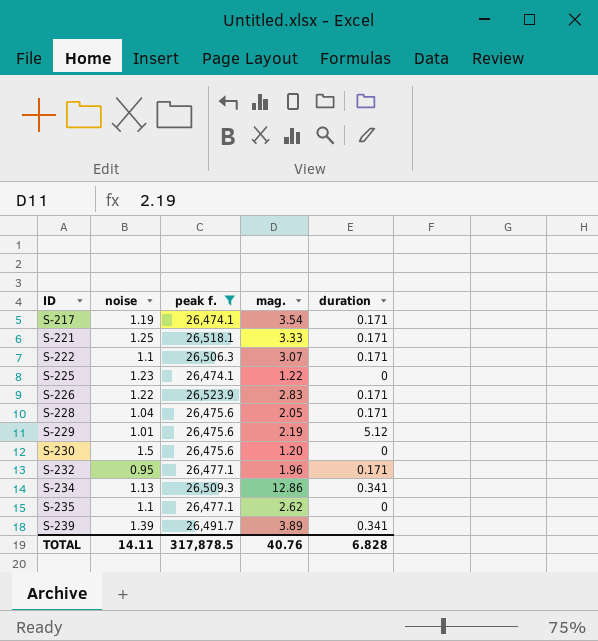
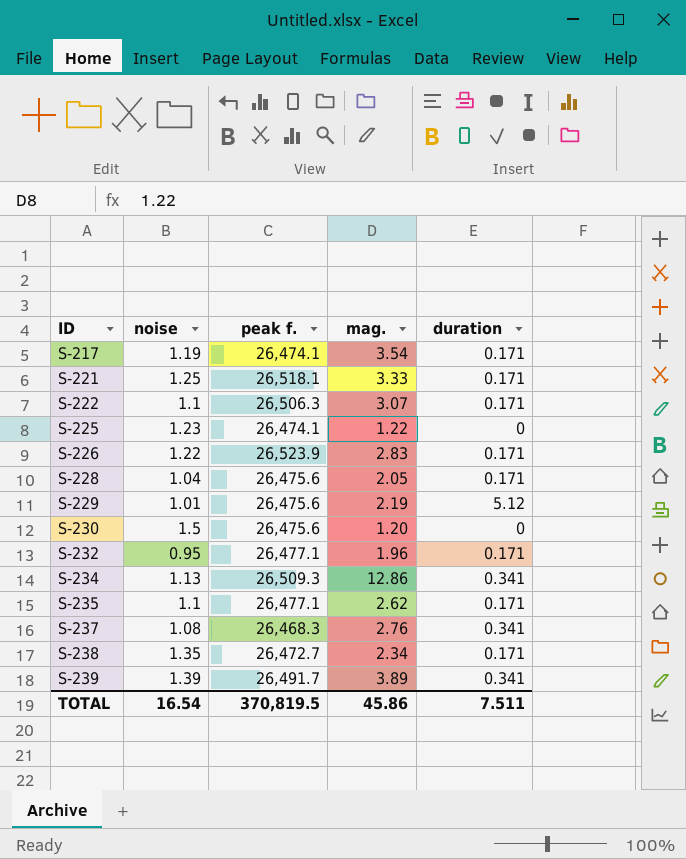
filter: peak f. >= 26,474.1 -> none
S-235 | duration: 0 -> 0.171
TOTAL | noise: 14.11 -> 16.54
TOTAL | peak f.: 317,878.5 -> 370,819.5
TOTAL | mag.: 40.76 -> 45.86
TOTAL | duration: 6.828 -> 7.511

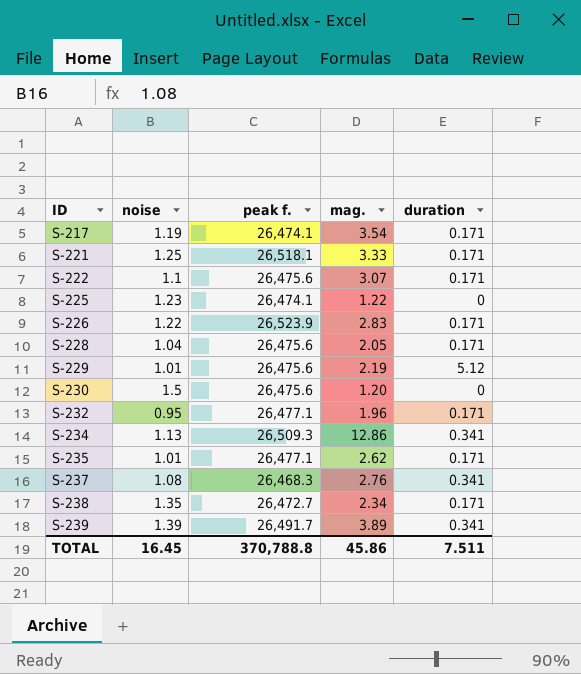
S-222 | peak f.: 26,506.3 -> 26,475.6
S-235 | noise: 1.1 -> 1.01
TOTAL | noise: 16.54 -> 16.45
TOTAL | peak f.: 370,819.5 -> 370,788.8

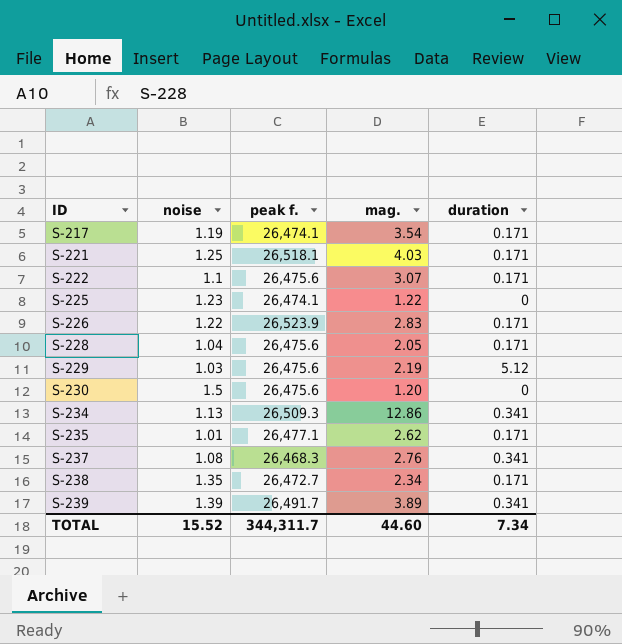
row S-232: 0.95 | 26,477.1 | 1.96 | 0.171 -> none
S-221 | mag.: 3.33 -> 4.03
S-229 | noise: 1.01 -> 1.03
TOTAL | noise: 16.45 -> 15.52
TOTAL | peak f.: 370,788.8 -> 344,311.7
TOTAL | mag.: 45.86 -> 44.60
TOTAL | duration: 7.511 -> 7.34

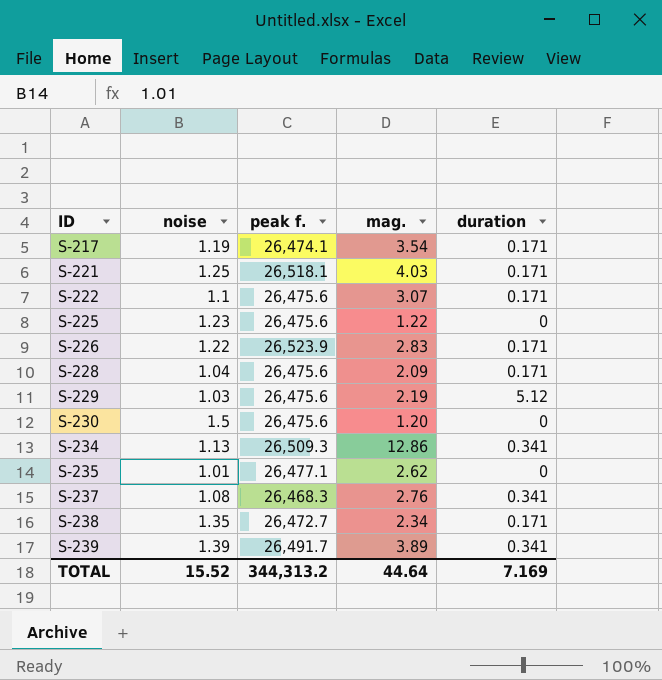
S-225 | peak f.: 26,474.1 -> 26,475.6
S-228 | mag.: 2.05 -> 2.09
S-235 | duration: 0.171 -> 0
TOTAL | peak f.: 344,311.7 -> 344,313.2
TOTAL | mag.: 44.60 -> 44.64
TOTAL | duration: 7.34 -> 7.169

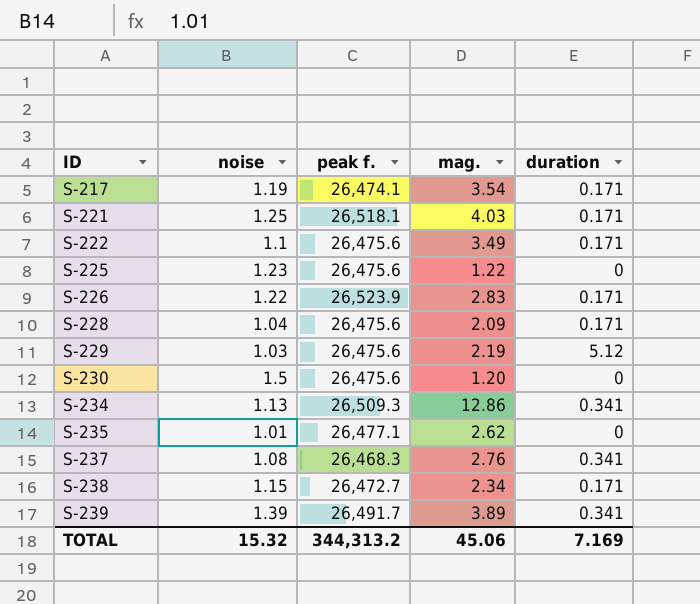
S-222 | mag.: 3.07 -> 3.49
S-238 | noise: 1.35 -> 1.15
TOTAL | noise: 15.52 -> 15.32
TOTAL | mag.: 44.64 -> 45.06

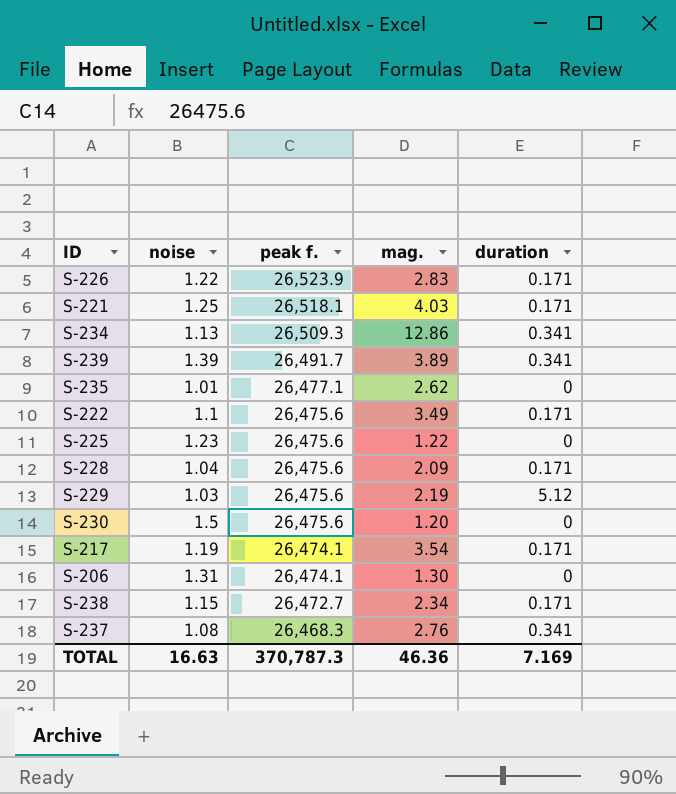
row order: ID ascending -> peak f. descending
row S-206: none -> 1.31 | 26,474.1 | 1.30 | 0
TOTAL | noise: 15.32 -> 16.63
TOTAL | peak f.: 344,313.2 -> 370,787.3
TOTAL | mag.: 45.06 -> 46.36

